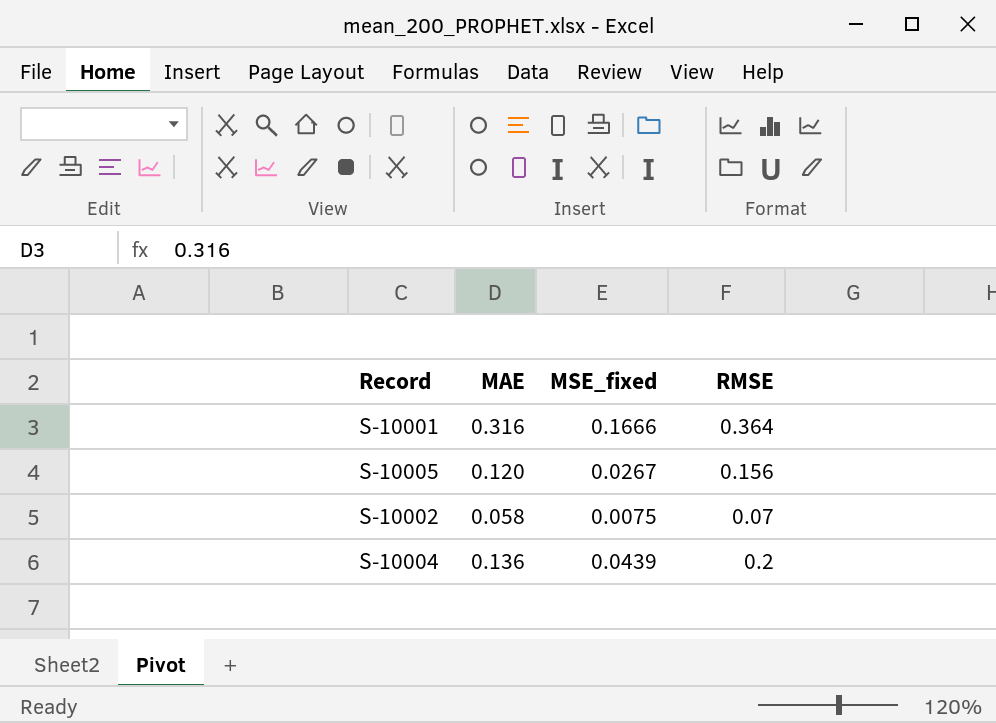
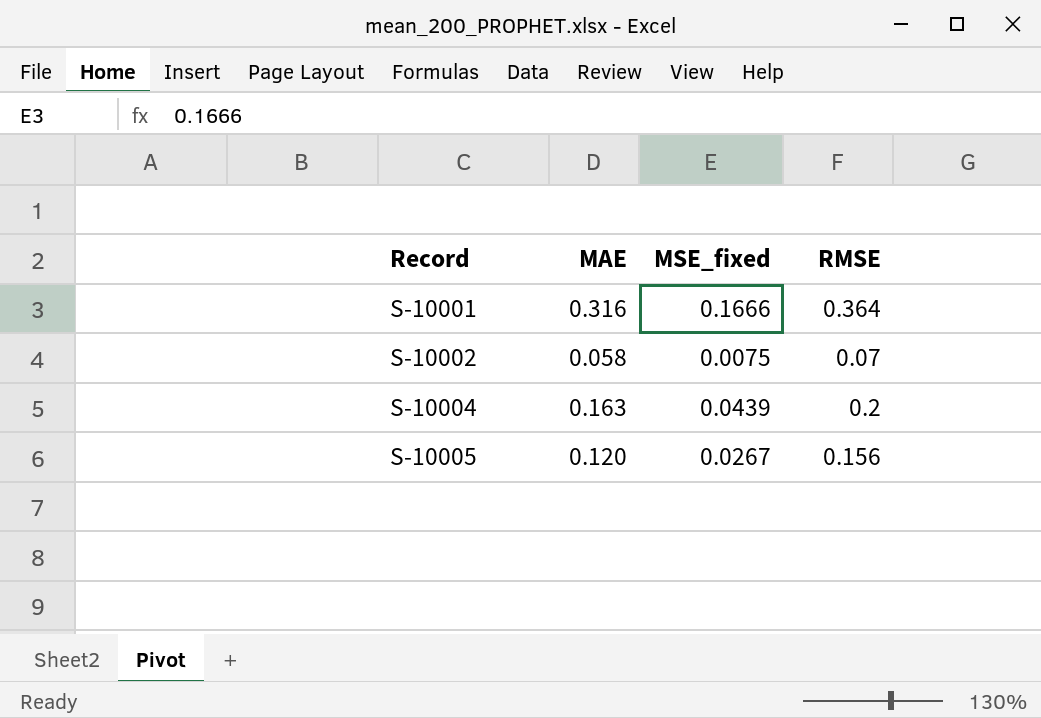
row order: none -> Record ascending
S-10004 | MAE: 0.136 -> 0.163

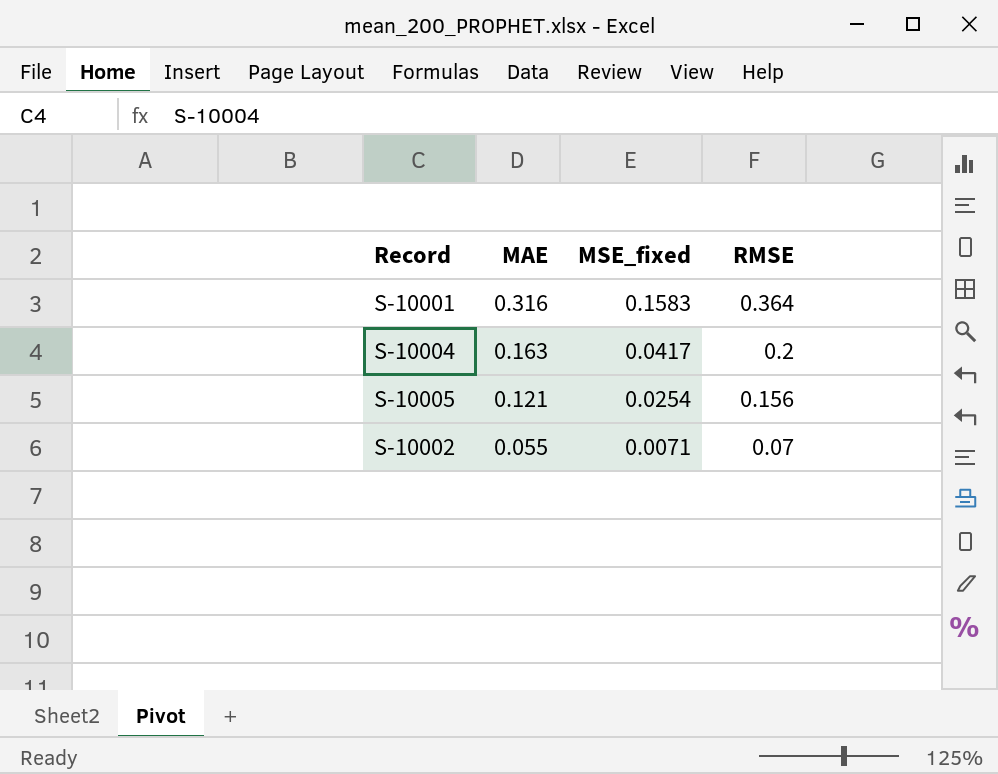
row order: Record ascending -> MAE descending
S-10001 | MSE_fixed: 0.1666 -> 0.1583
S-10004 | MSE_fixed: 0.0439 -> 0.0417
S-10005 | MAE: 0.120 -> 0.121
S-10005 | MSE_fixed: 0.0267 -> 0.0254
S-10002 | MAE: 0.058 -> 0.055
S-10002 | MSE_fixed: 0.0075 -> 0.0071

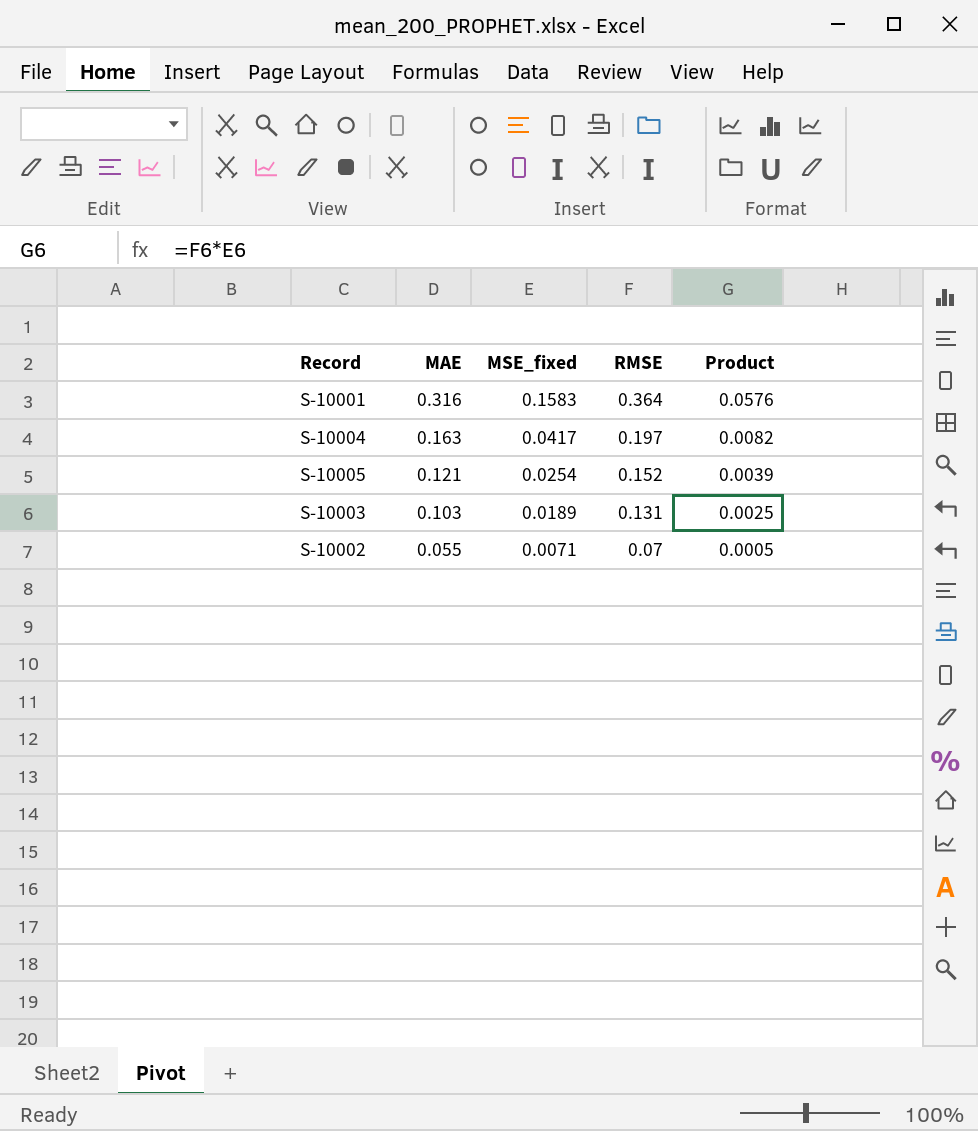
column Product | formula: none -> [MSE_fixed] * [RMSE]
S-10004 | RMSE: 0.2 -> 0.197
S-10005 | RMSE: 0.156 -> 0.152
row S-10003: none -> 0.103 | 0.0189 | 0.131 | 0.0025

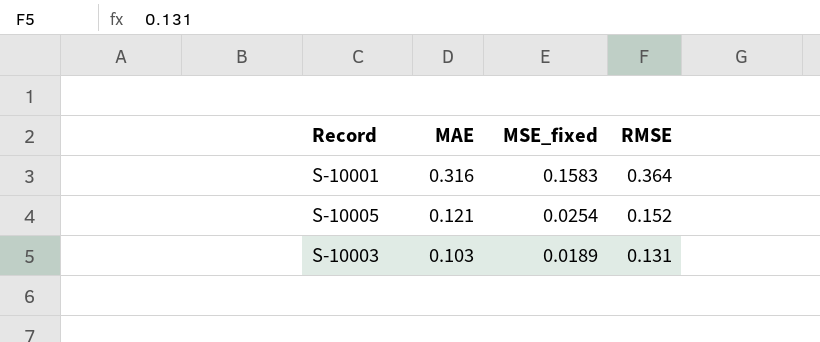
column Product | formula: [MSE_fixed] * [RMSE] -> none
row S-10004: 0.163 | 0.0417 | 0.197 | 0.0082 -> none
row S-10002: 0.055 | 0.0071 | 0.07 | 0.0005 -> none

